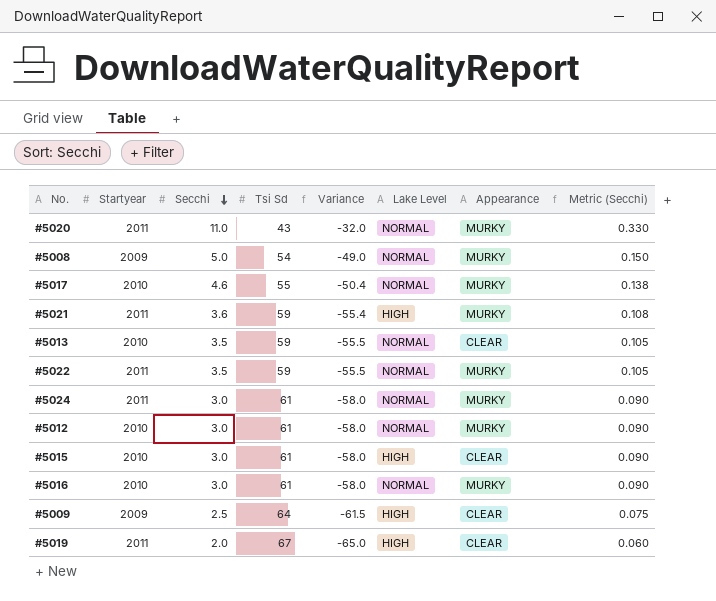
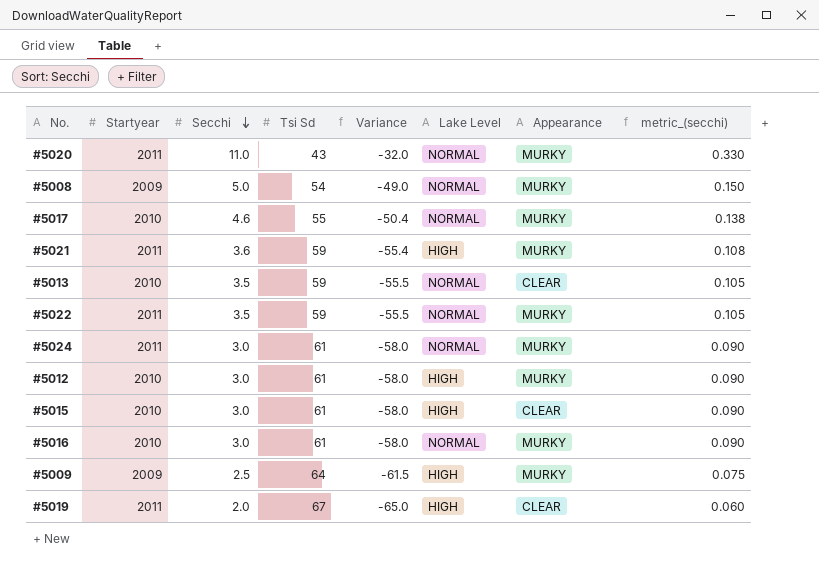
column name: Metric (Secchi) -> metric_(secchi)
#5012 | Lake Level: NORMAL -> HIGH
#5009 | Appearance: CLEAR -> MURKY

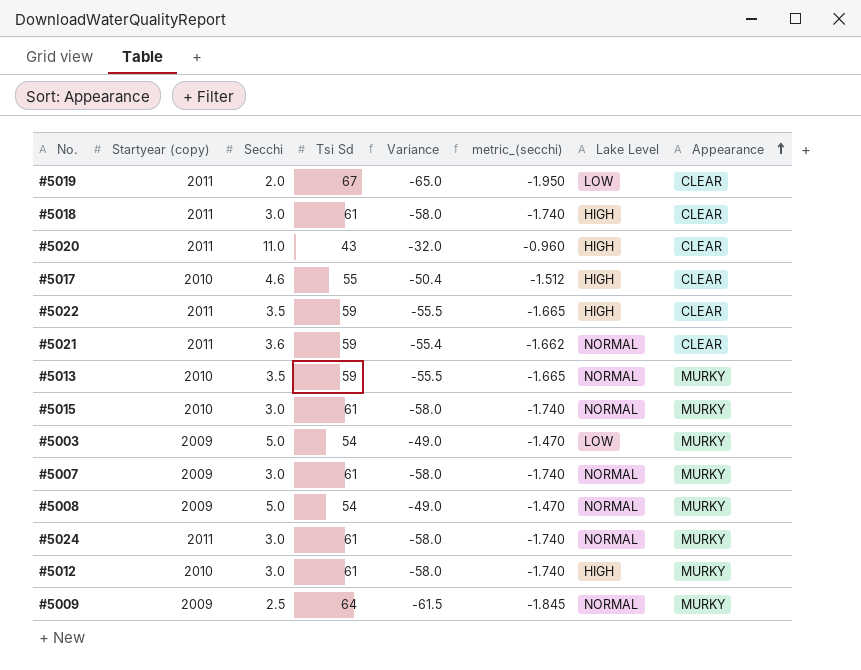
row order: Secchi descending -> Appearance ascending
column name: Startyear -> Startyear (copy)
column metric_(secchi) | formula: [Secchi] * 0.03 -> [Variance] * 0.03
column metric_(secchi) | position: 8 -> 6
row #5016: 2010 | 3.0 | 61 | -58.0 | NORMAL | MURKY | 0.090 -> none
#5019 | Lake Level: HIGH -> LOW
row #5018: none -> 2011 | 3.0 | 61 | -58.0 | -1.740 | HIGH | CLEAR
#5020 | Lake Level: NORMAL -> HIGH
#5020 | Appearance: MURKY -> CLEAR
#5017 | Lake Level: NORMAL -> HIGH
#5017 | Appearance: MURKY -> CLEAR
#5022 | Lake Level: NORMAL -> HIGH
#5022 | Appearance: MURKY -> CLEAR
#5021 | Lake Level: HIGH -> NORMAL
#5021 | Appearance: MURKY -> CLEAR
#5013 | Appearance: CLEAR -> MURKY
#5015 | Lake Level: HIGH -> NORMAL
#5015 | Appearance: CLEAR -> MURKY
row #5003: none -> 2009 | 5.0 | 54 | -49.0 | -1.470 | LOW | MURKY
row #5007: none -> 2009 | 3.0 | 61 | -58.0 | -1.740 | NORMAL | MURKY
#5009 | Lake Level: HIGH -> NORMAL

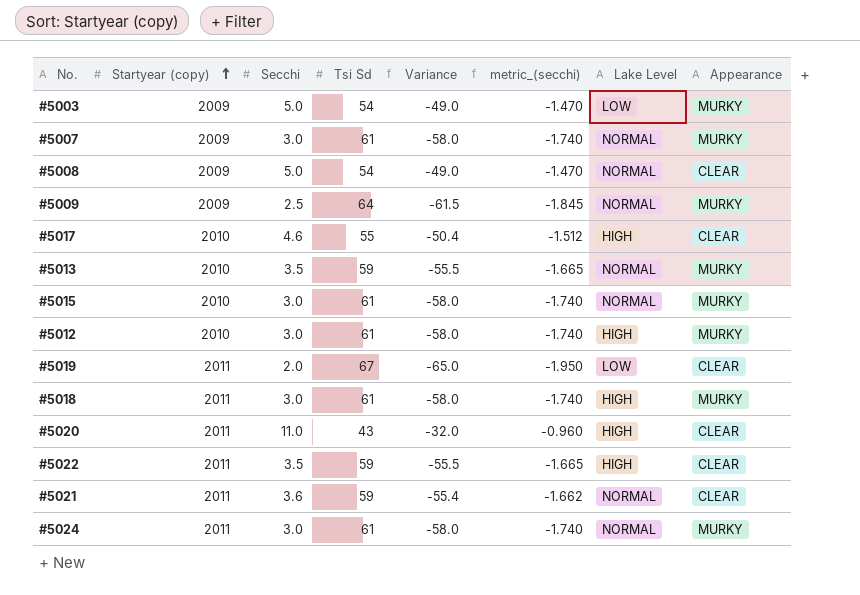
row order: Appearance ascending -> Startyear (copy) ascending
#5008 | Appearance: MURKY -> CLEAR
#5018 | Appearance: CLEAR -> MURKY

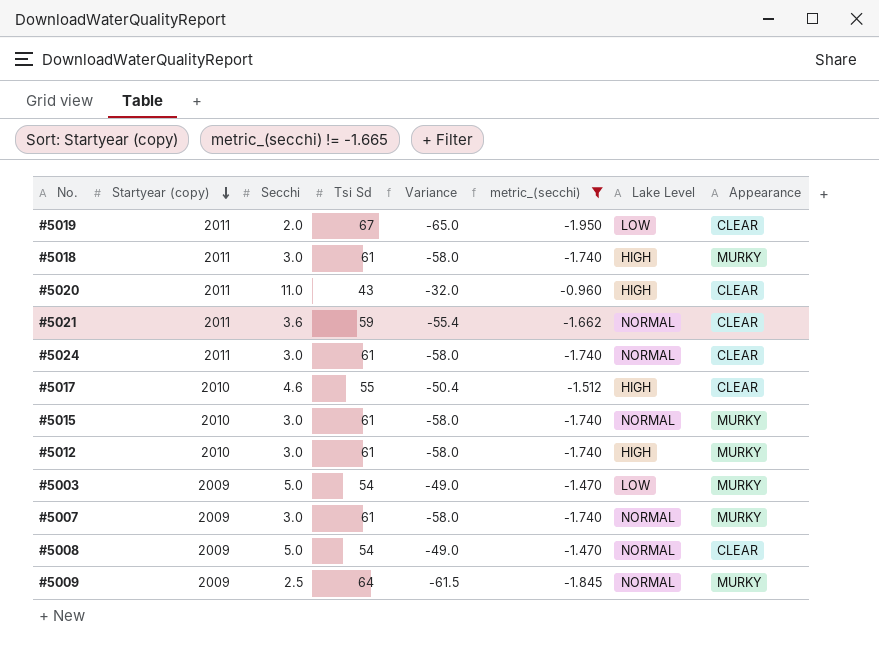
filter: none -> metric_(secchi) != -1.665
row order: Startyear (copy) ascending -> Startyear (copy) descending
#5024 | Appearance: MURKY -> CLEAR

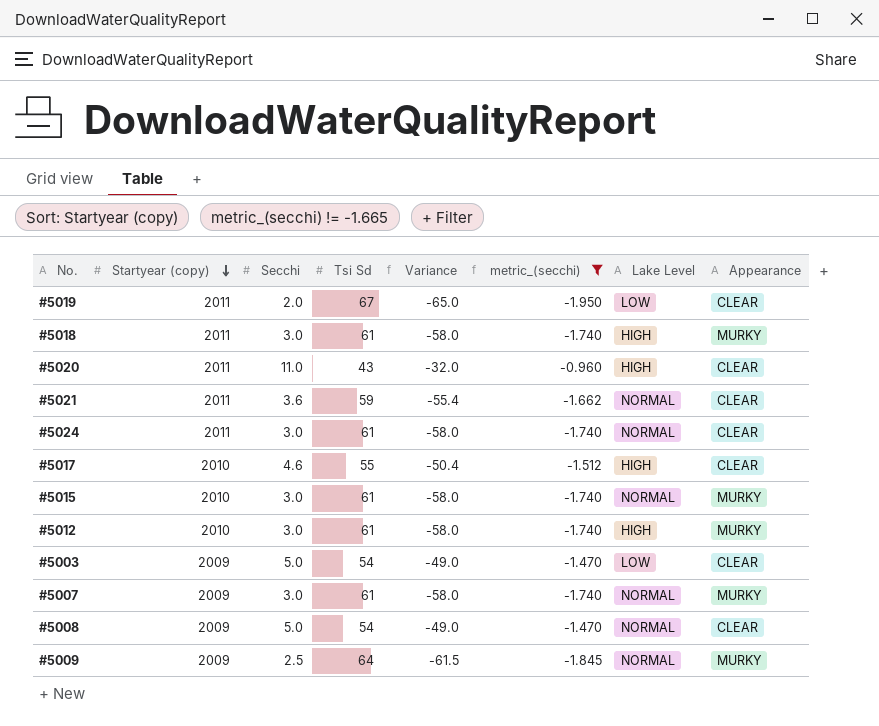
#5003 | Appearance: MURKY -> CLEAR

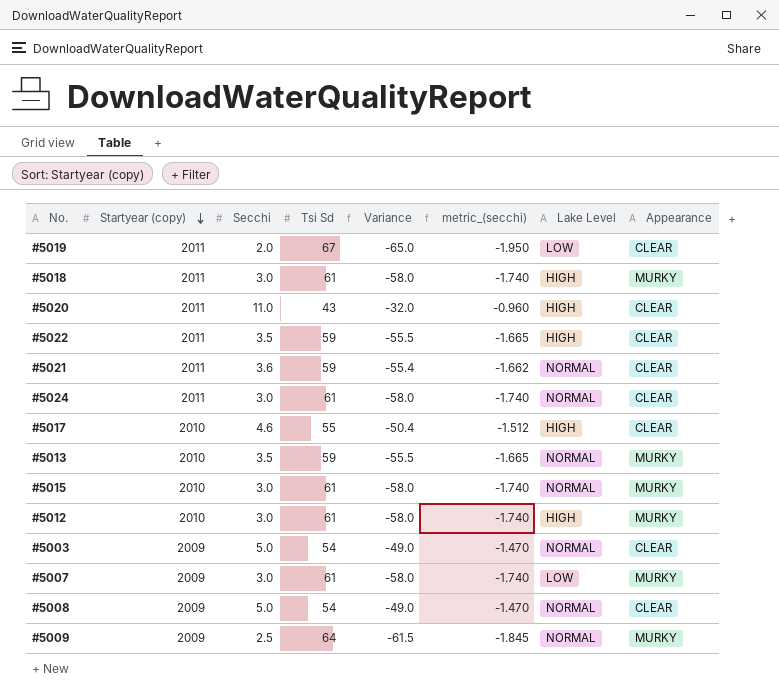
filter: metric_(secchi) != -1.665 -> none
#5003 | Lake Level: LOW -> NORMAL
#5007 | Lake Level: NORMAL -> LOW

